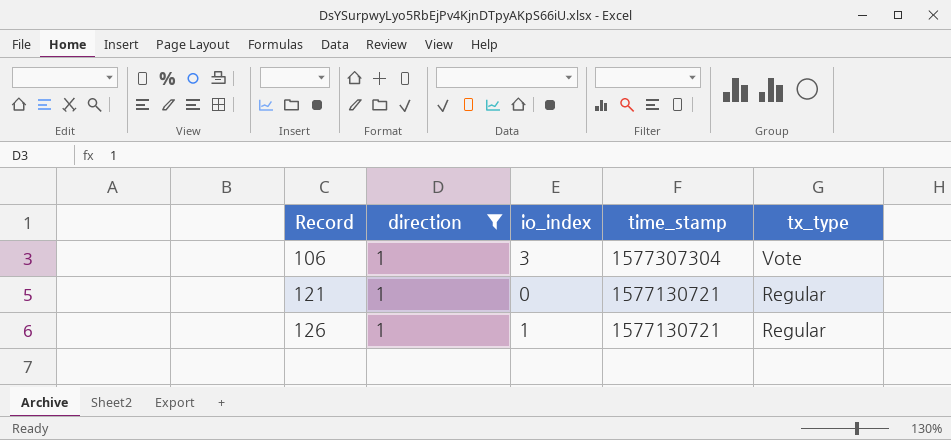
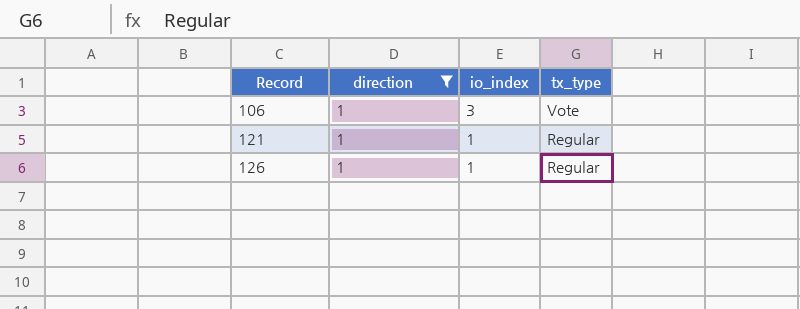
column time_stamp | position: 4 -> none
121 | io_index: 0 -> 1

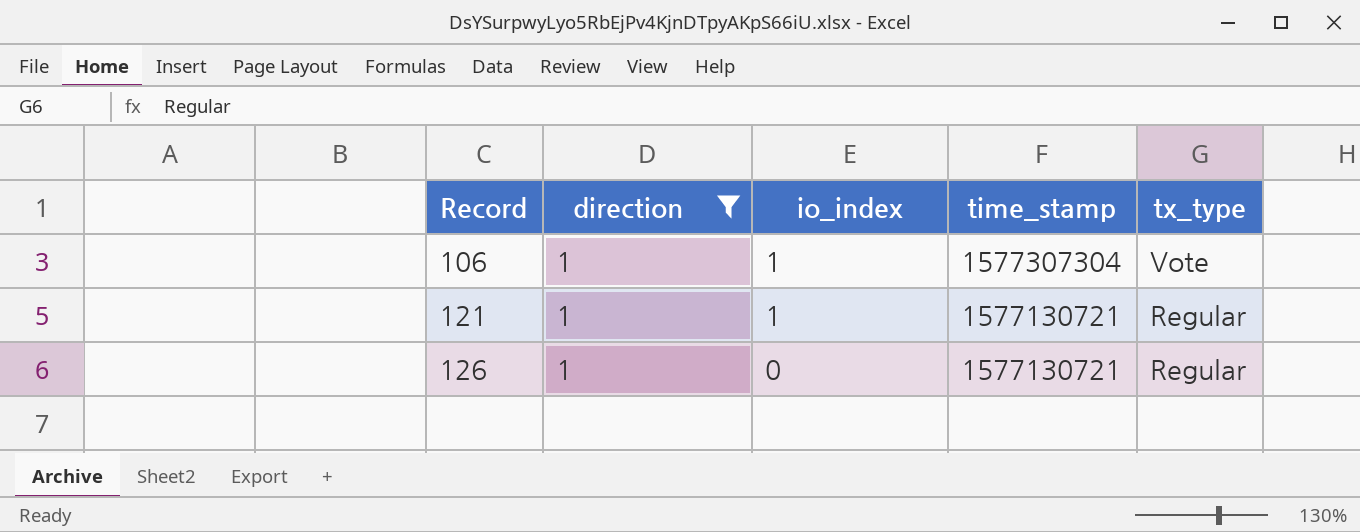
column time_stamp | position: none -> 4
106 | io_index: 3 -> 1
126 | io_index: 1 -> 0

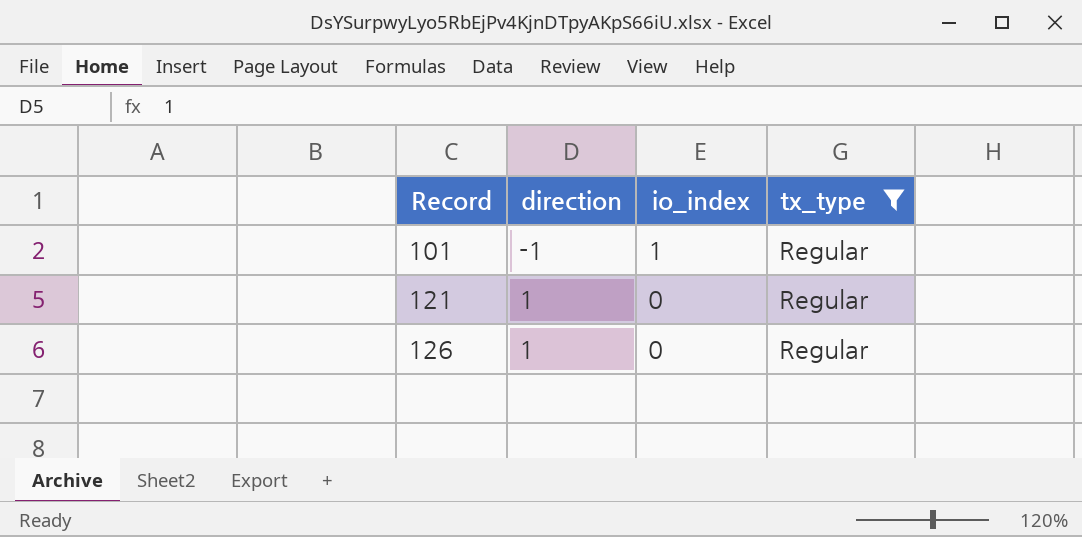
filter: direction = 1 -> tx_type = Regular
column time_stamp | position: 4 -> none
121 | io_index: 1 -> 0

